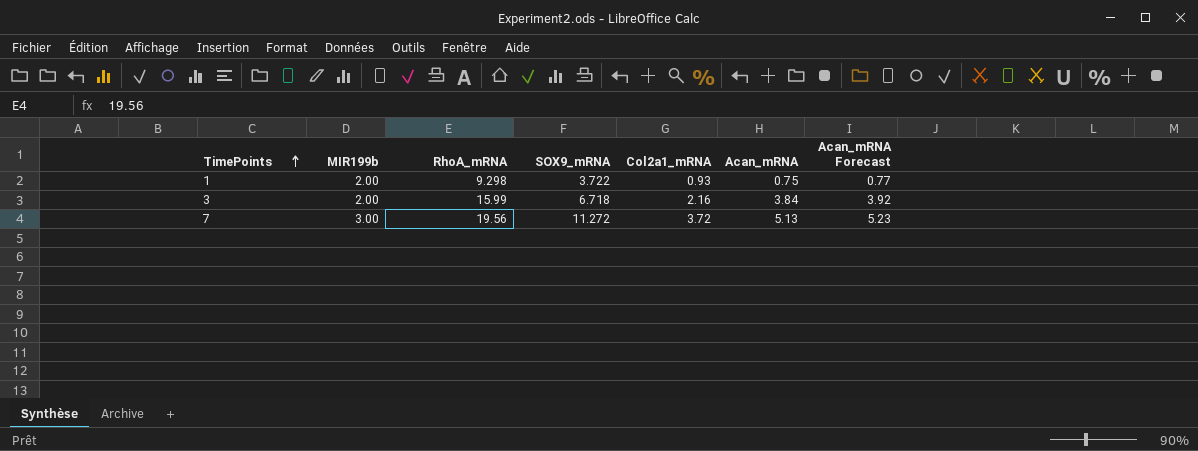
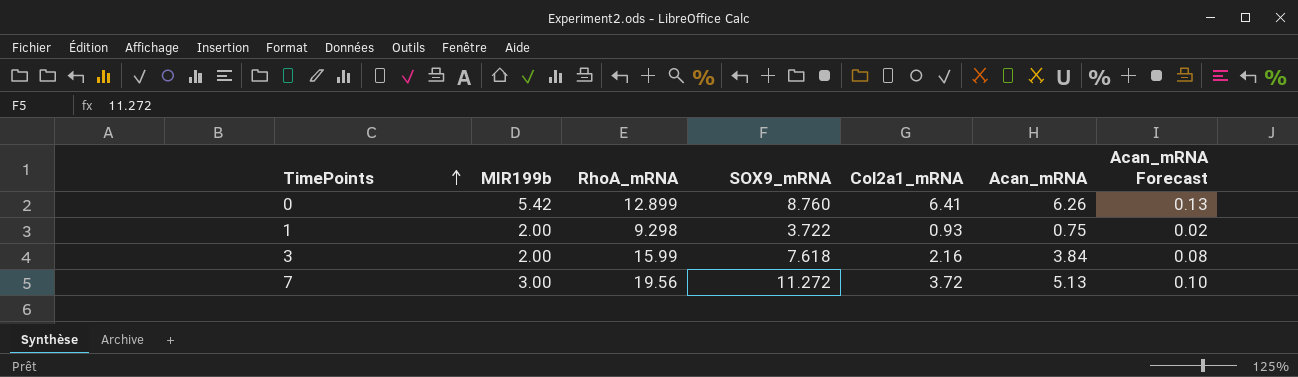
column Acan_mRNA Forecast | formula: [Acan_mRNA] * 1.02 -> [Acan_mRNA] * 0.02
row 0: none -> 5.42 | 12.899 | 8.760 | 6.41 | 6.26 | 0.13
3 | SOX9_mRNA: 6.718 -> 7.618

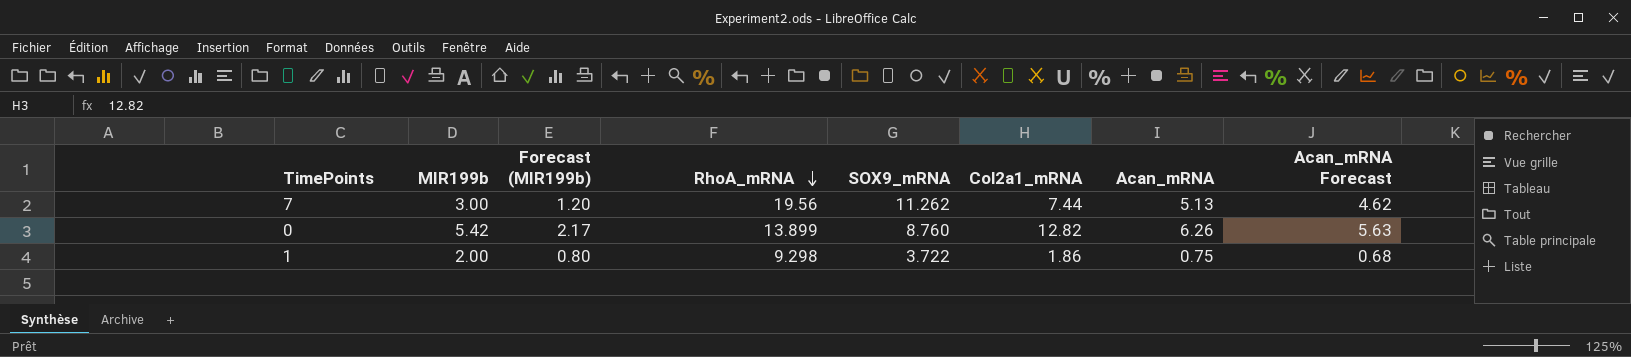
row order: TimePoints ascending -> RhoA_mRNA descending
column Forecast (MIR199b) | formula: none -> [MIR199b] * 0.4
column Acan_mRNA Forecast | formula: [Acan_mRNA] * 0.02 -> [Acan_mRNA] * 0.9
row 3: 2.00 | 15.99 | 7.618 | 2.16 | 3.84 | 0.08 -> none
7 | SOX9_mRNA: 11.272 -> 11.262
7 | Col2a1_mRNA: 3.72 -> 7.44
0 | RhoA_mRNA: 12.899 -> 13.899
0 | Col2a1_mRNA: 6.41 -> 12.82
1 | Col2a1_mRNA: 0.93 -> 1.86

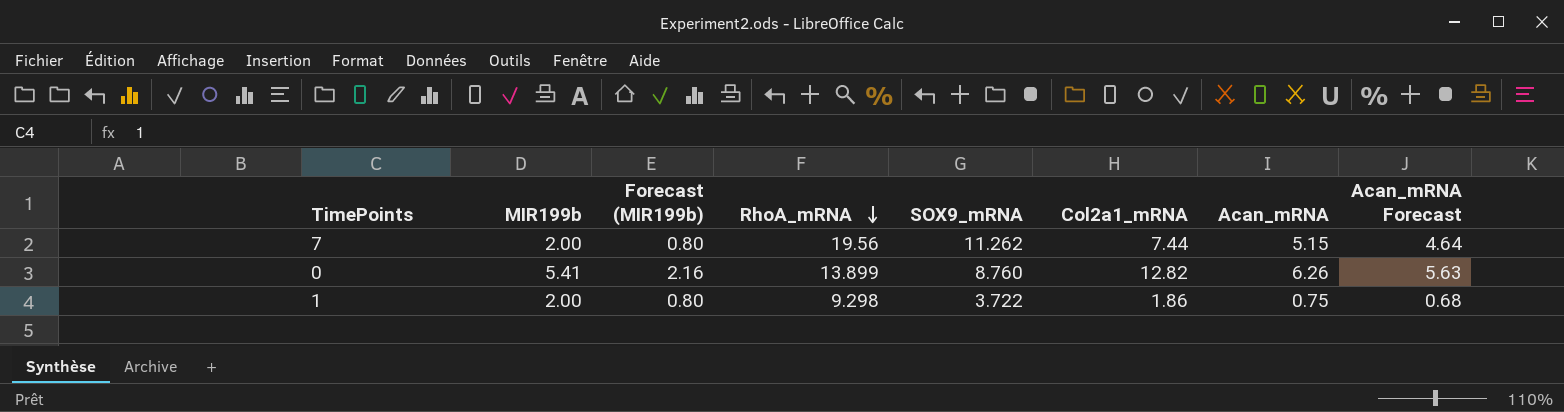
7 | MIR199b: 3.00 -> 2.00
7 | Forecast (MIR199b): 1.20 -> 0.80
7 | Acan_mRNA: 5.13 -> 5.15
7 | Acan_mRNA Forecast: 4.62 -> 4.64
0 | MIR199b: 5.42 -> 5.41
0 | Forecast (MIR199b): 2.17 -> 2.16

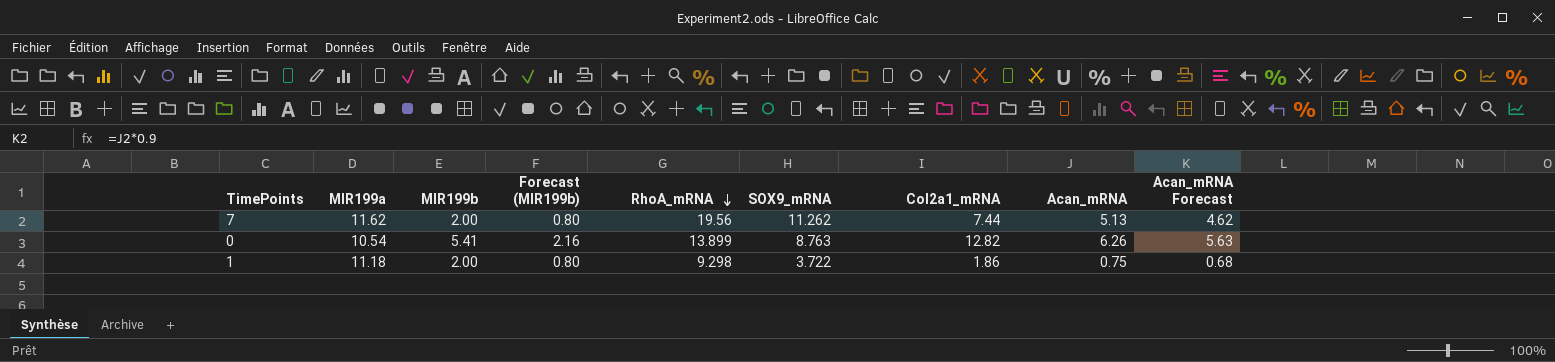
column MIR199a | position: none -> 2
7 | Acan_mRNA: 5.15 -> 5.13
7 | Acan_mRNA Forecast: 4.64 -> 4.62
0 | SOX9_mRNA: 8.760 -> 8.763

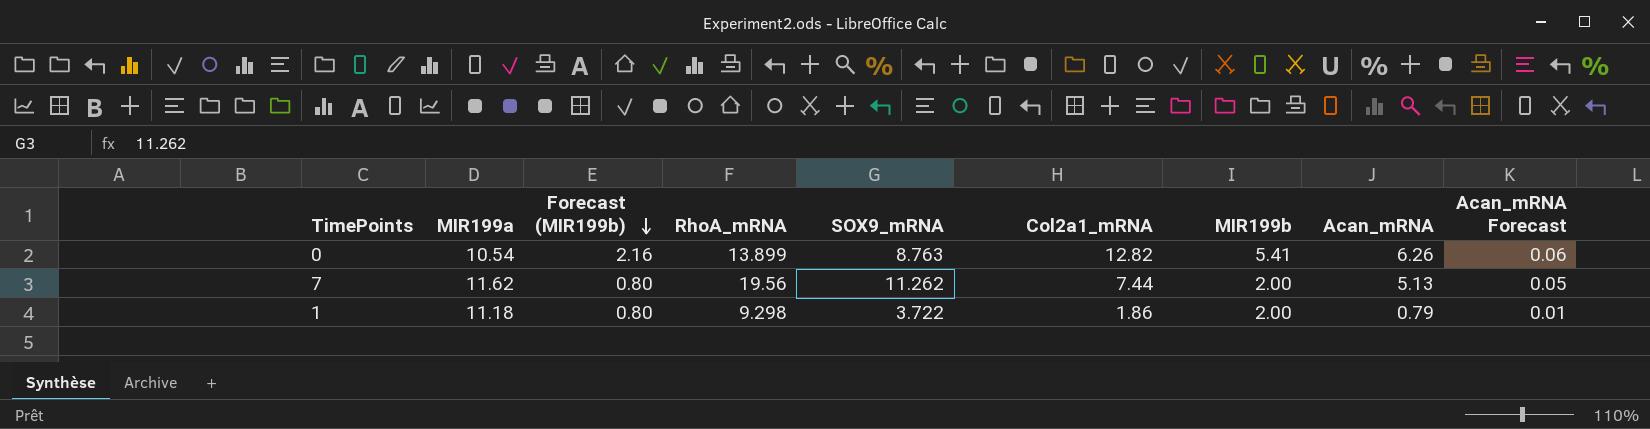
row order: RhoA_mRNA descending -> Forecast (MIR199b) descending
column MIR199b | position: 3 -> 7
column Acan_mRNA Forecast | formula: [Acan_mRNA] * 0.9 -> [Acan_mRNA] * 0.01
1 | Acan_mRNA: 0.75 -> 0.79

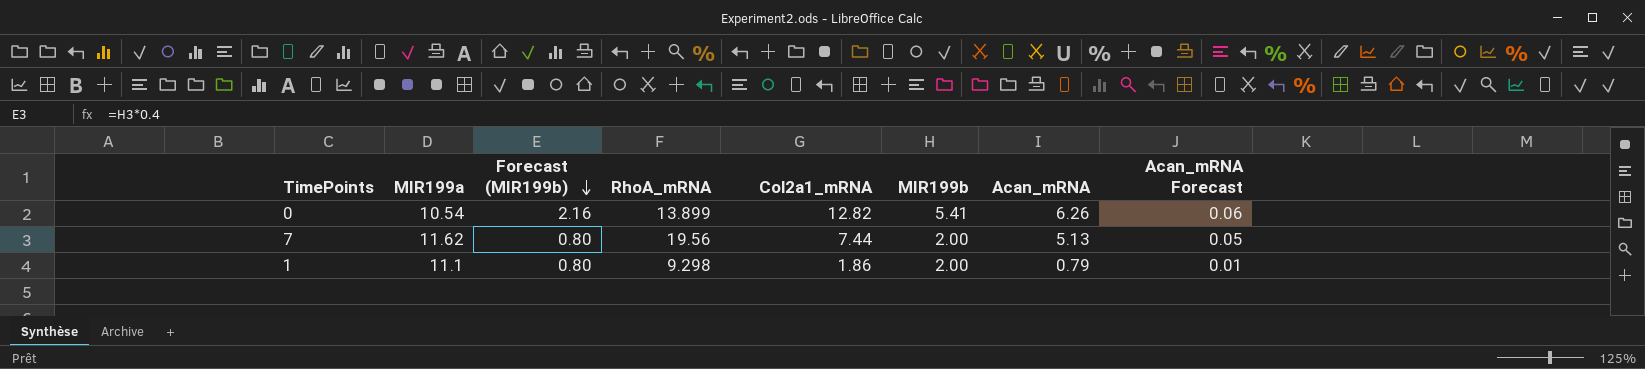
column SOX9_mRNA | position: 5 -> none
1 | MIR199a: 11.18 -> 11.1

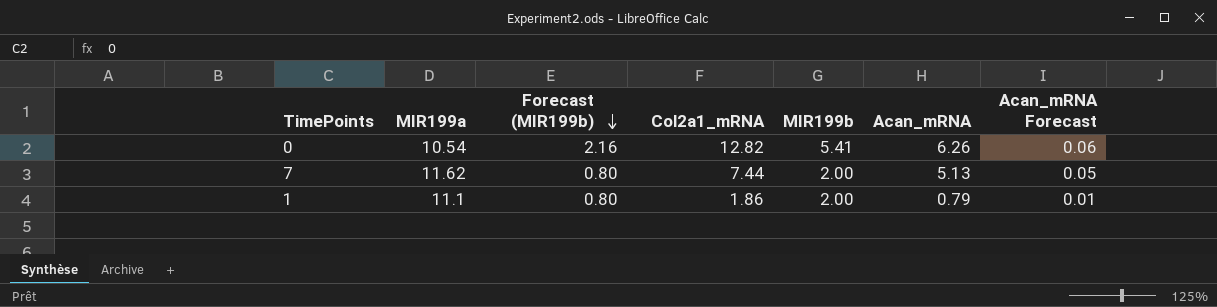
column RhoA_mRNA | position: 4 -> none

